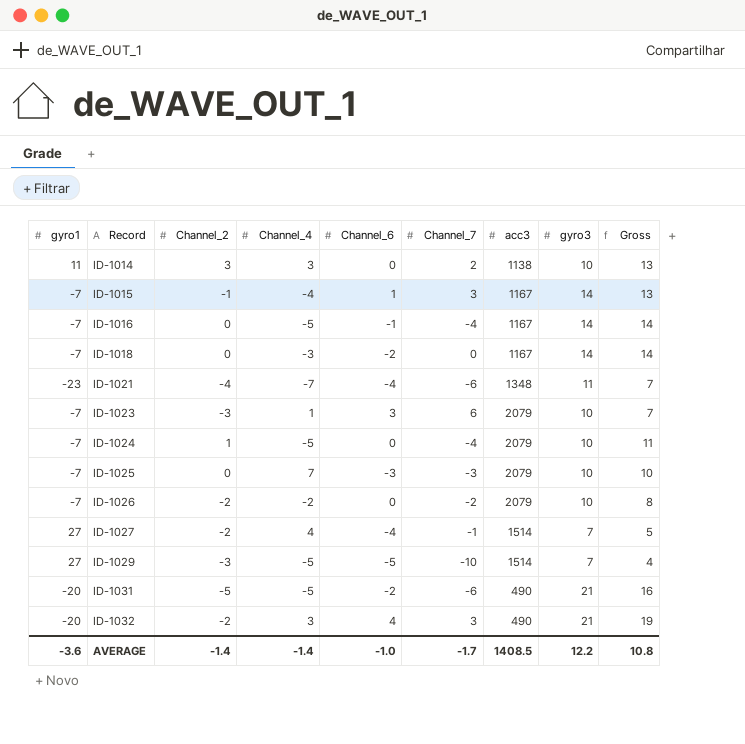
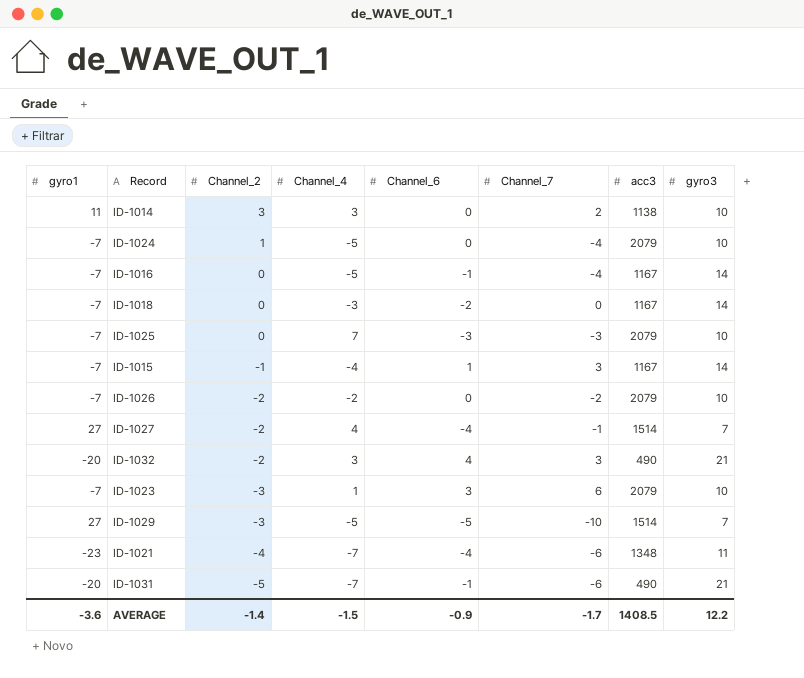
row order: Record ascending -> Channel_2 descending
column Gross | formula: [Channel_2] + [gyro3] -> none
ID-1031 | Channel_4: -5 -> -7
ID-1031 | Channel_6: -2 -> -1
AVERAGE | Channel_4: -1.4 -> -1.5
AVERAGE | Channel_6: -1.0 -> -0.9

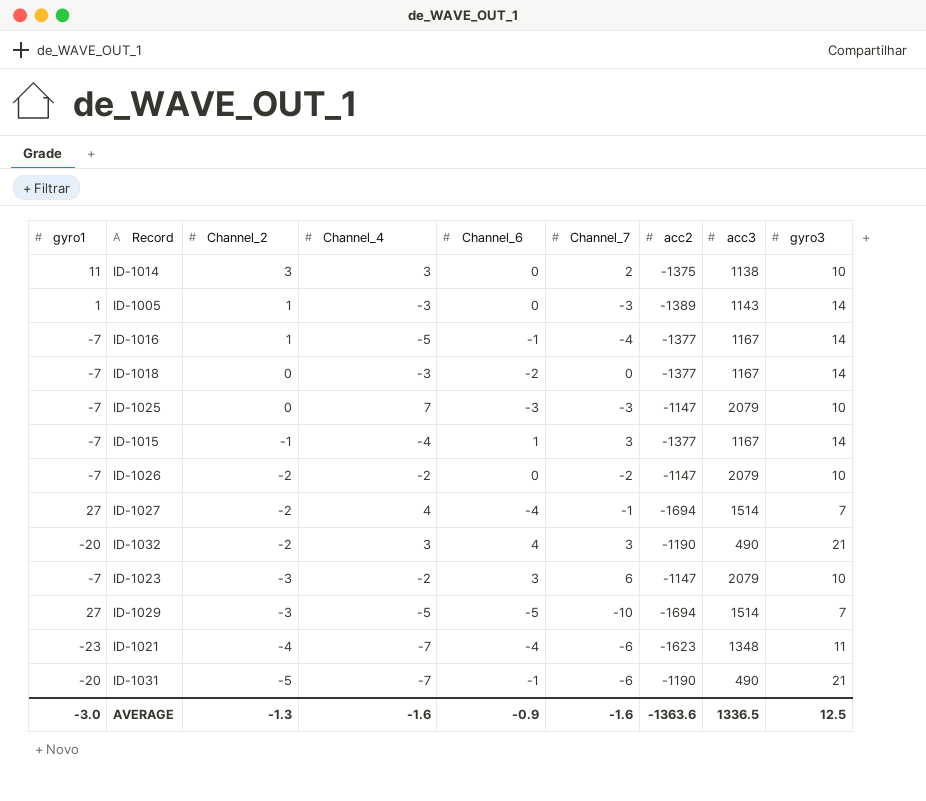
column acc2 | position: none -> 7
row ID-1024: -7 | 1 | -5 | 0 | -4 | 2079 | 10 -> none
row ID-1005: none -> 1 | 1 | -3 | 0 | -3 | -1389 | 1143 | 14
ID-1016 | Channel_2: 0 -> 1
ID-1023 | Channel_4: 1 -> -2
AVERAGE | gyro1: -3.6 -> -3.0
AVERAGE | Channel_2: -1.4 -> -1.3
AVERAGE | Channel_4: -1.5 -> -1.6
AVERAGE | Channel_7: -1.7 -> -1.6
AVERAGE | acc3: 1408.5 -> 1336.5
AVERAGE | gyro3: 12.2 -> 12.5

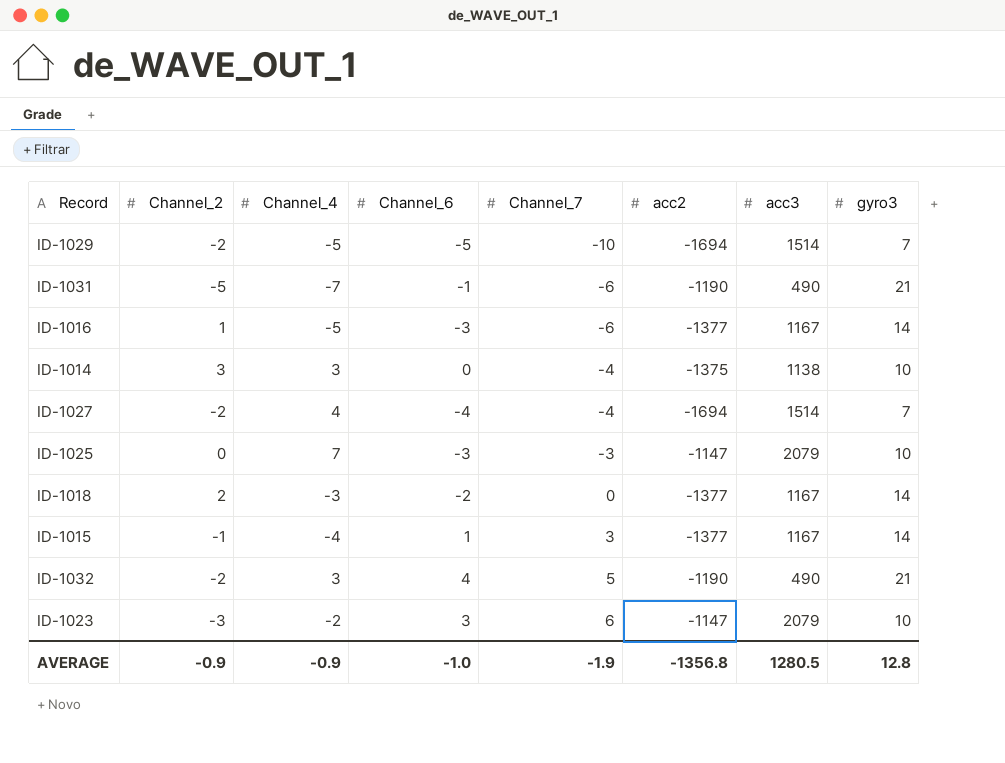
row order: Channel_2 descending -> Channel_7 ascending
column gyro1 | position: 1 -> none
row ID-1005: 1 | 1 | -3 | 0 | -3 | -1389 | 1143 | 14 -> none
row ID-1026: -7 | -2 | -2 | 0 | -2 | -1147 | 2079 | 10 -> none
row ID-1021: -23 | -4 | -7 | -4 | -6 | -1623 | 1348 | 11 -> none
ID-1029 | Channel_2: -3 -> -2
ID-1016 | Channel_6: -1 -> -3
ID-1016 | Channel_7: -4 -> -6
ID-1014 | Channel_7: 2 -> -4
ID-1027 | Channel_7: -1 -> -4
ID-1018 | Channel_2: 0 -> 2
ID-1032 | Channel_7: 3 -> 5
AVERAGE | Channel_2: -1.3 -> -0.9
AVERAGE | Channel_4: -1.6 -> -0.9
AVERAGE | Channel_6: -0.9 -> -1.0
AVERAGE | Channel_7: -1.6 -> -1.9
AVERAGE | acc2: -1363.6 -> -1356.8
AVERAGE | acc3: 1336.5 -> 1280.5
AVERAGE | gyro3: 12.5 -> 12.8

